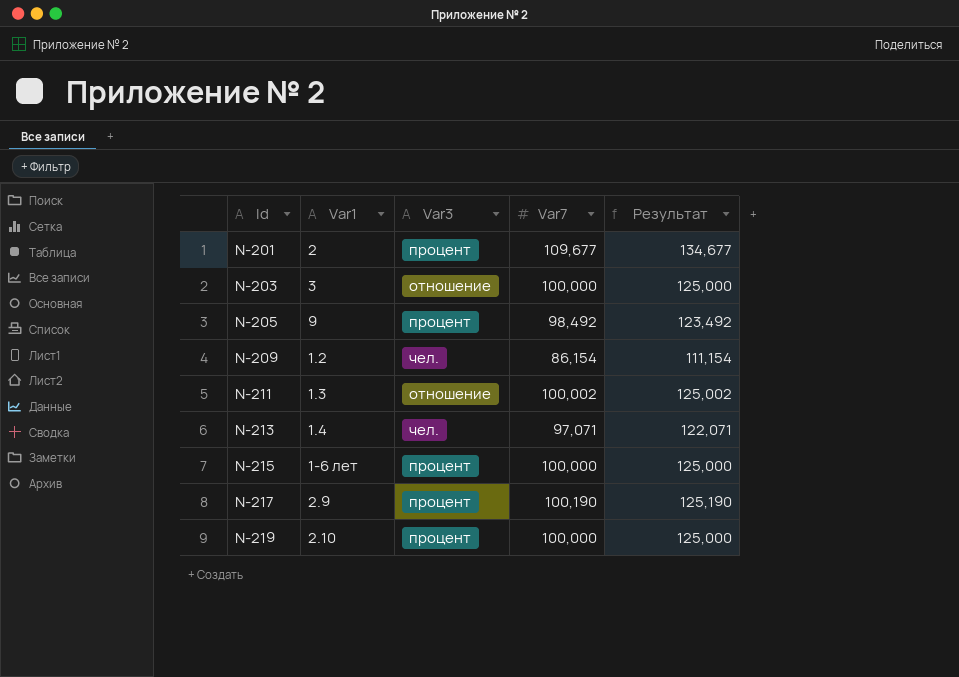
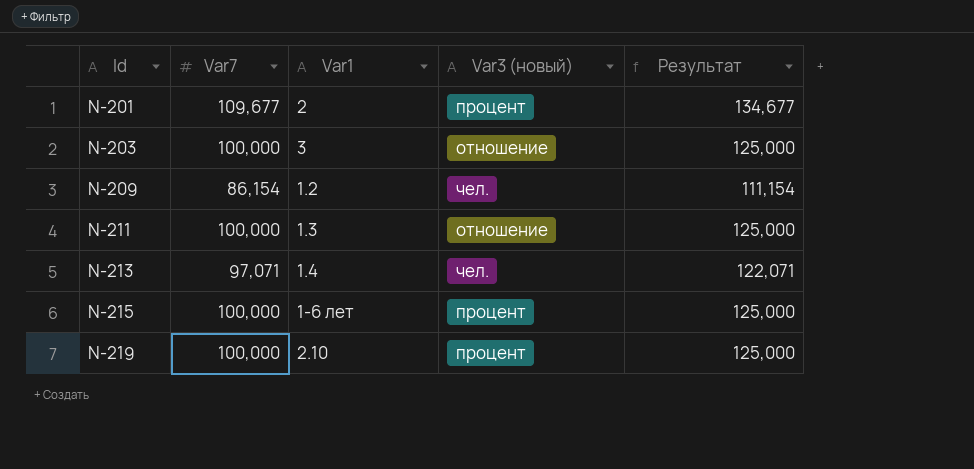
column Var7 | position: 4 -> 2
column name: Var3 -> Var3 (новый)
row N-205: 9 | процент | 98,492 | 123,492 -> none
row N-217: 2.9 | процент | 100,190 | 125,190 -> none
N-211 | Var7: 100,002 -> 100,000
N-211 | Результат: 125,002 -> 125,000

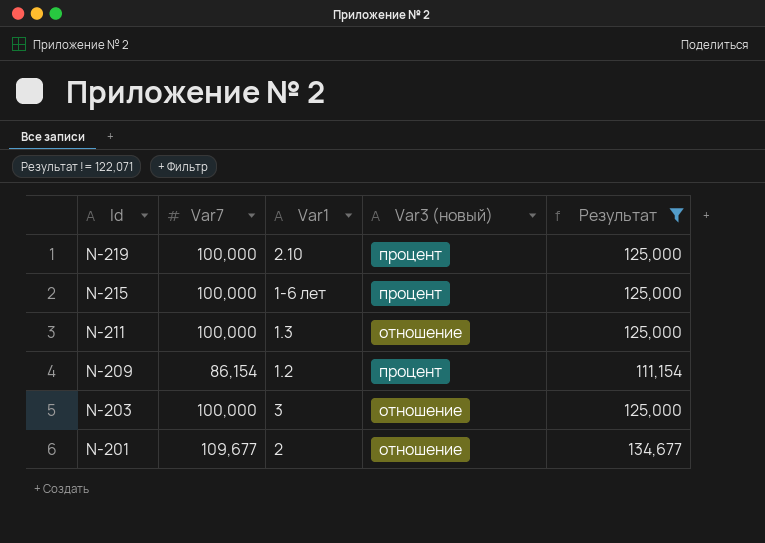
filter: none -> Результат != 122,071
row order: Id ascending -> Id descending
N-209 | Var3 (новый): чел. -> процент
N-201 | Var3 (новый): процент -> отношение

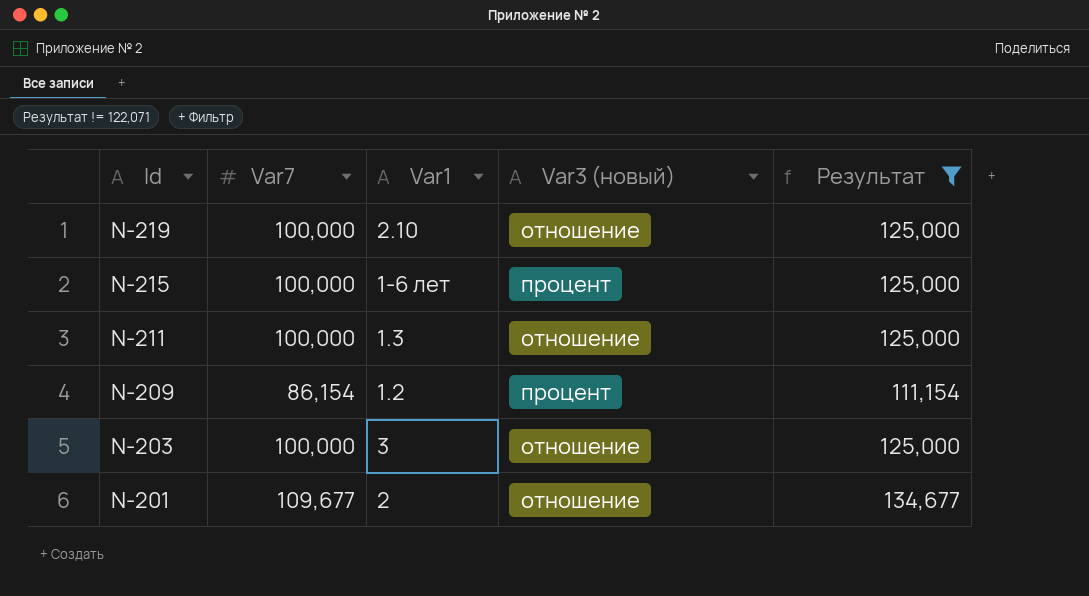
N-219 | Var3 (новый): процент -> отношение

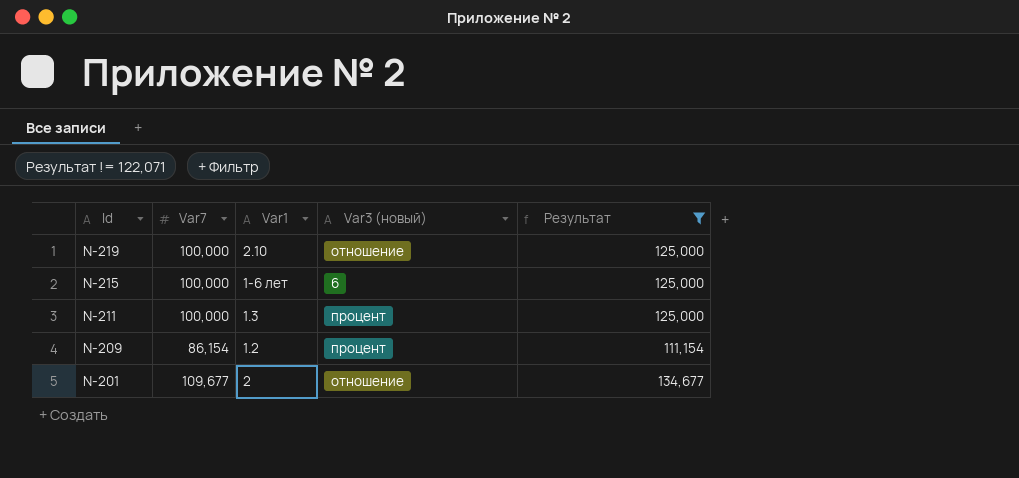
row N-203: 100,000 | 3 | отношение | 125,000 -> none
N-215 | Var3 (новый): процент -> 6
N-211 | Var3 (новый): отношение -> процент

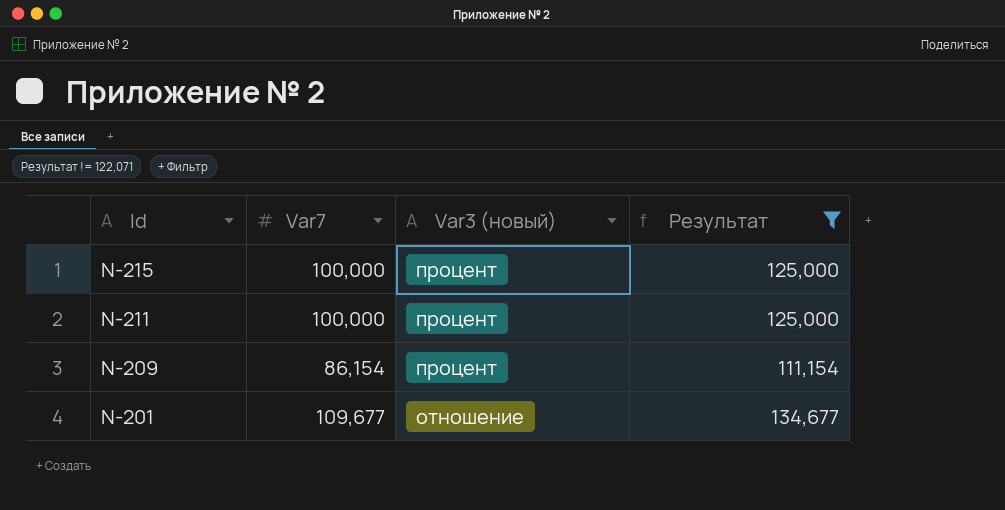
column Var1 | position: 3 -> none
row N-219: 100,000 | 2.10 | отношение | 125,000 -> none
N-215 | Var3 (новый): 6 -> процент

